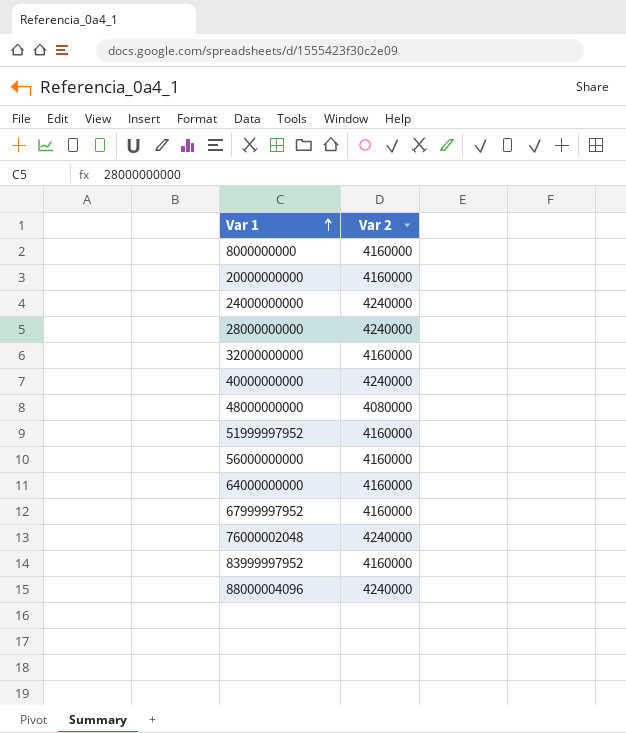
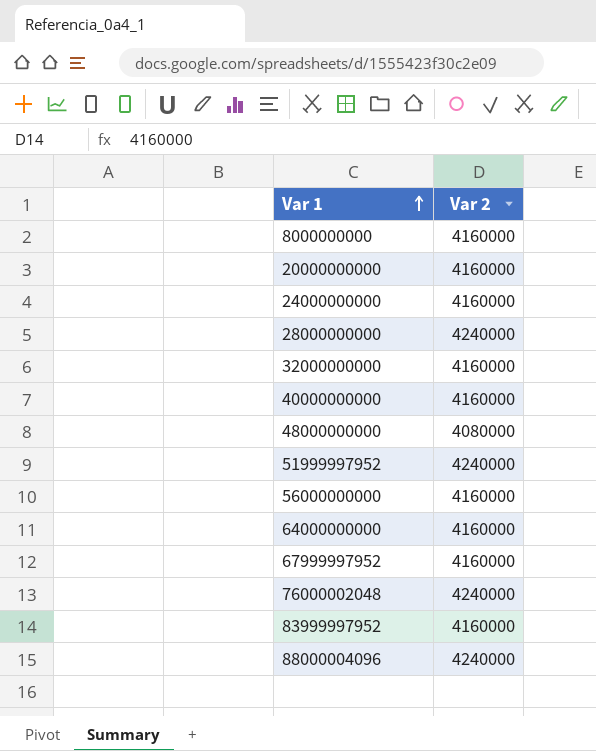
24000000000 | Var 2: 4240000 -> 4160000
40000000000 | Var 2: 4240000 -> 4160000
51999997952 | Var 2: 4160000 -> 4240000

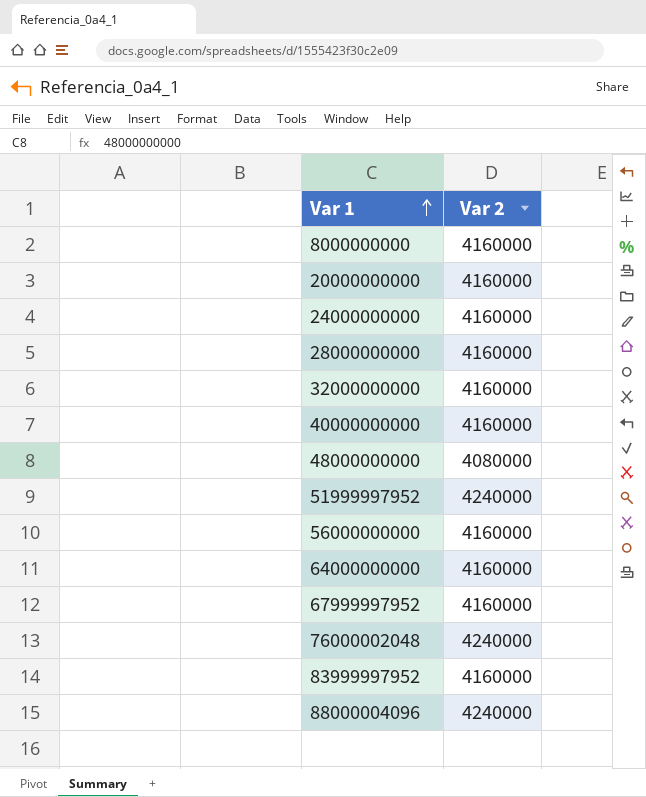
28000000000 | Var 2: 4240000 -> 4160000

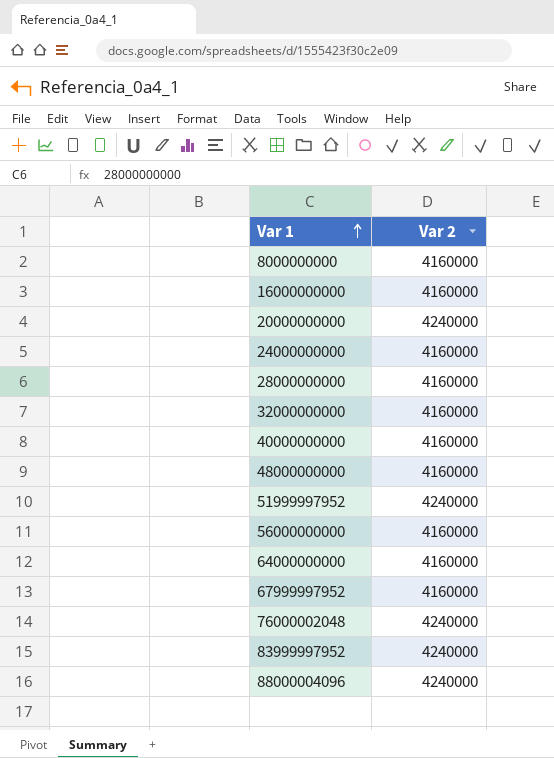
row 16000000000: none -> 4160000
20000000000 | Var 2: 4160000 -> 4240000
48000000000 | Var 2: 4080000 -> 4160000
83999997952 | Var 2: 4160000 -> 4240000

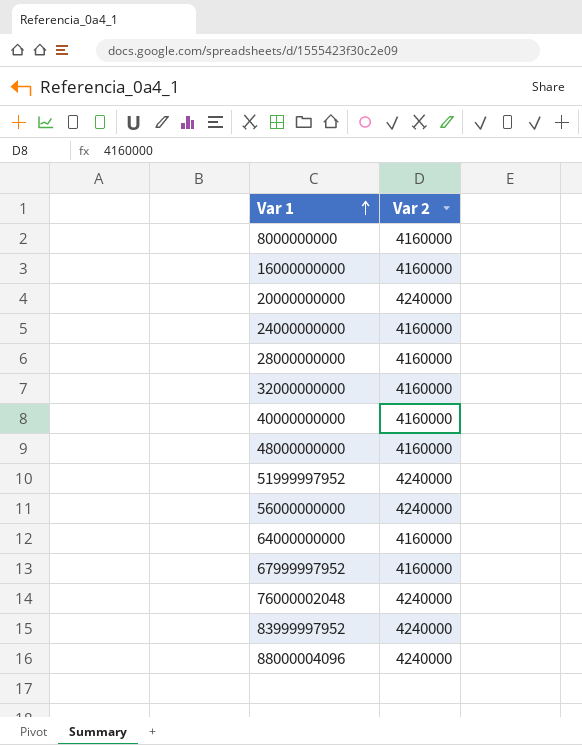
56000000000 | Var 2: 4160000 -> 4240000

